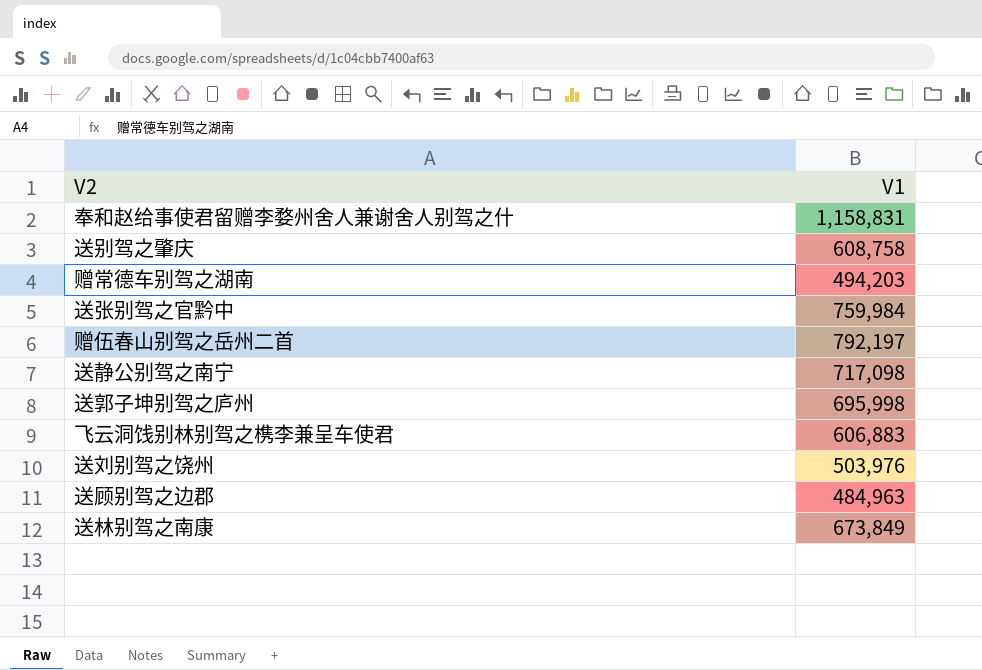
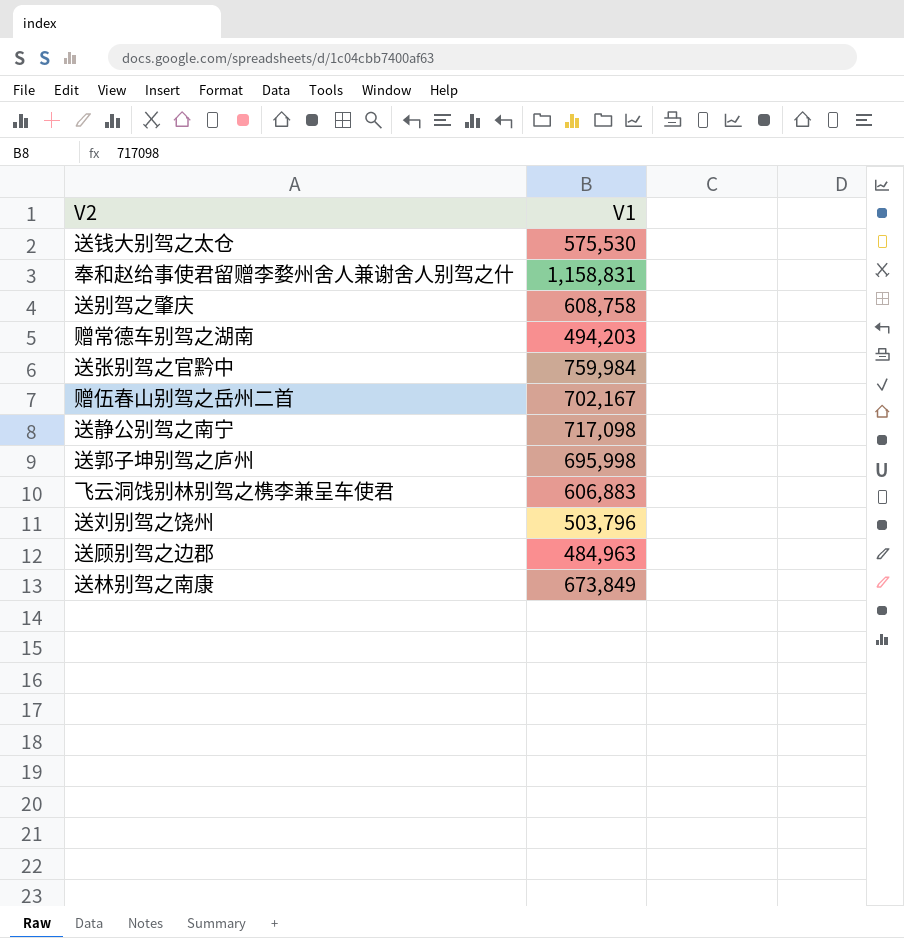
row 送钱大别驾之太仓: none -> 575,530
赠伍春山别驾之岳州二首 | V1: 792,197 -> 702,167
送刘别驾之饶州 | V1: 503,976 -> 503,796

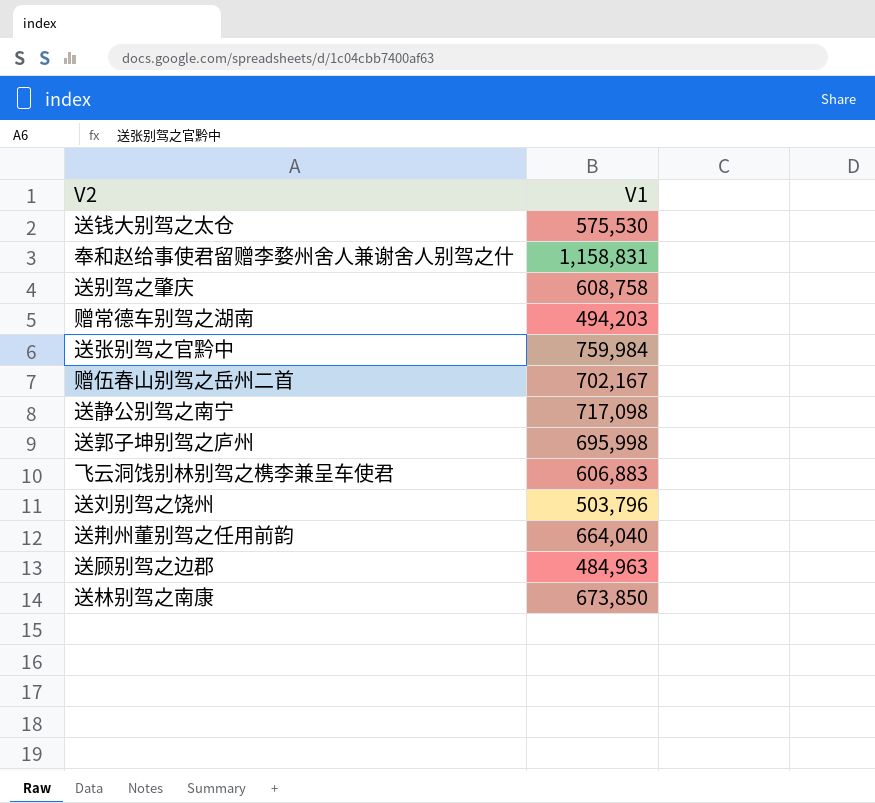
row 送荆州董别驾之任用前韵: none -> 664,040
送林别驾之南康 | V1: 673,849 -> 673,850

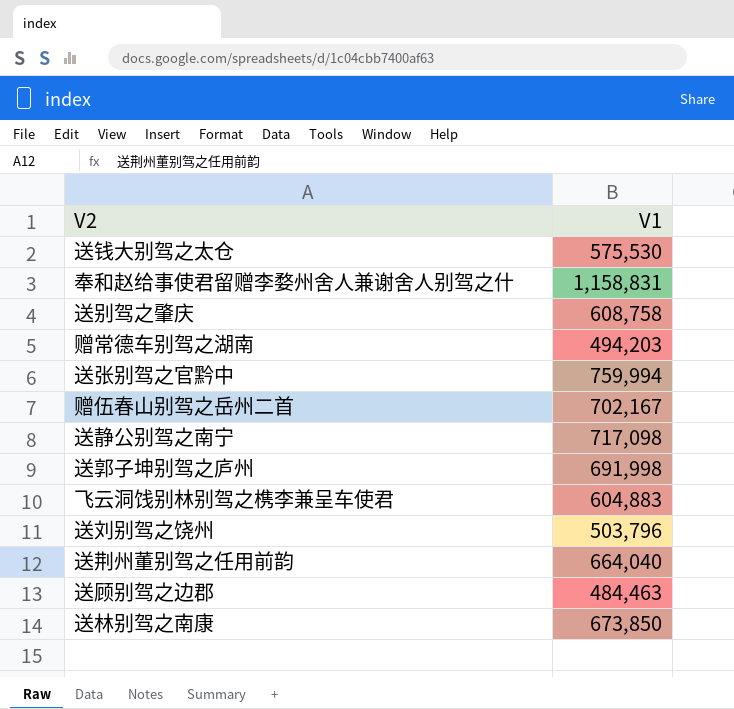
送张别驾之官黔中 | V1: 759,984 -> 759,994
送郭子坤别驾之庐州 | V1: 695,998 -> 691,998
飞云洞饯别林别驾之槜李兼呈车使君 | V1: 606,883 -> 604,883
送顾别驾之边郡 | V1: 484,963 -> 484,463

